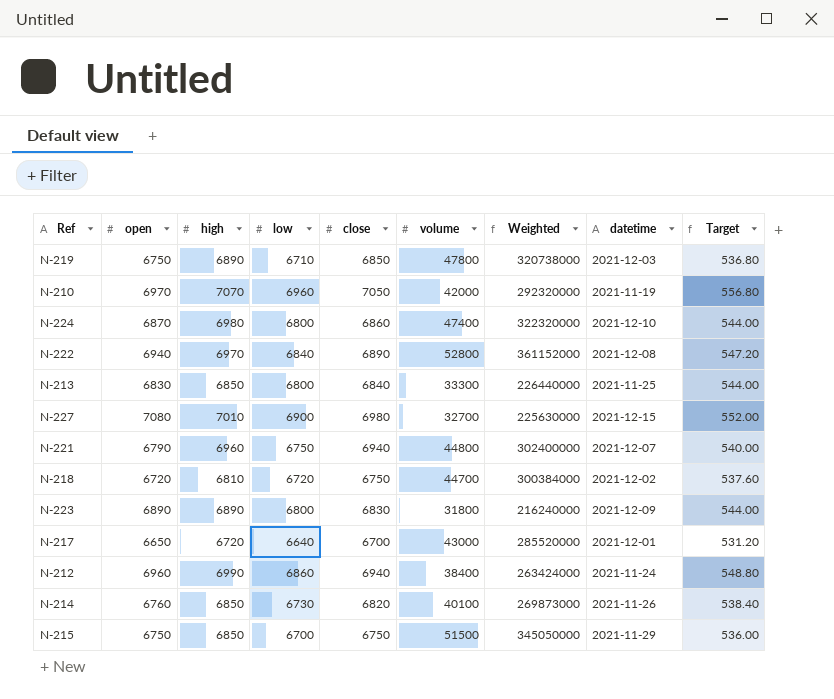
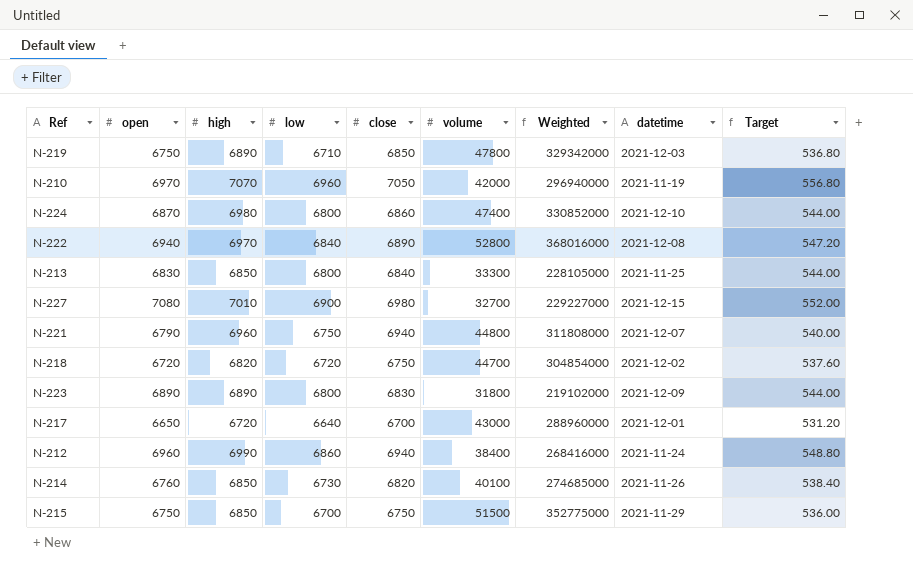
column Weighted | formula: [low] * [volume] -> [high] * [volume]
N-218 | high: 6810 -> 6820

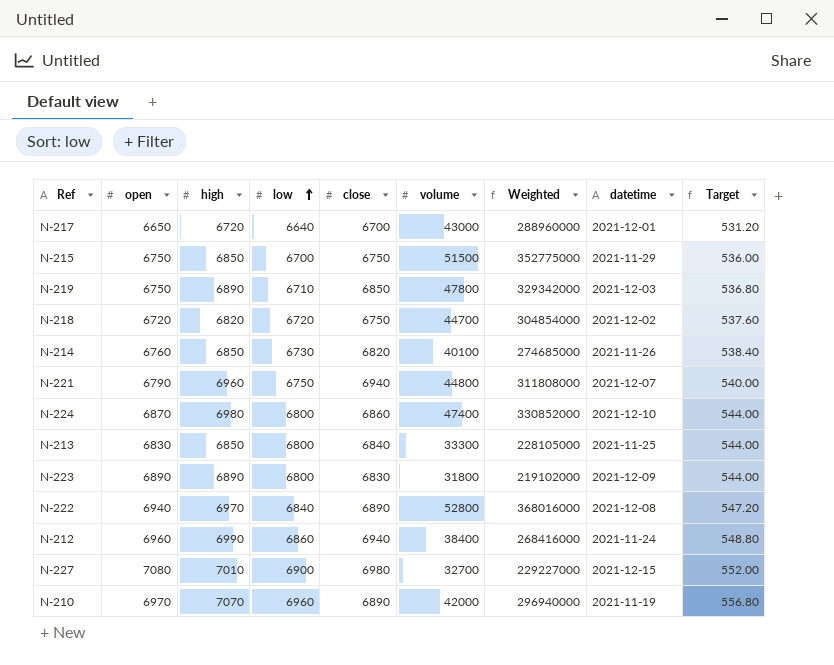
row order: none -> low ascending
N-210 | close: 7050 -> 6890

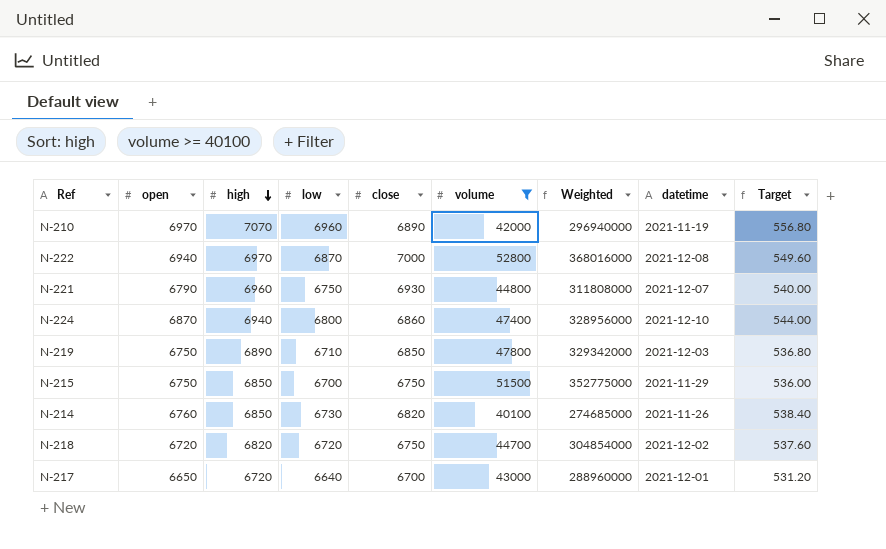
filter: none -> volume >= 40100
row order: low ascending -> high descending
N-222 | low: 6840 -> 6870
N-222 | close: 6890 -> 7000
N-222 | Target: 547.20 -> 549.60
N-221 | close: 6940 -> 6930
N-224 | high: 6980 -> 6940
N-224 | Weighted: 330852000 -> 328956000

